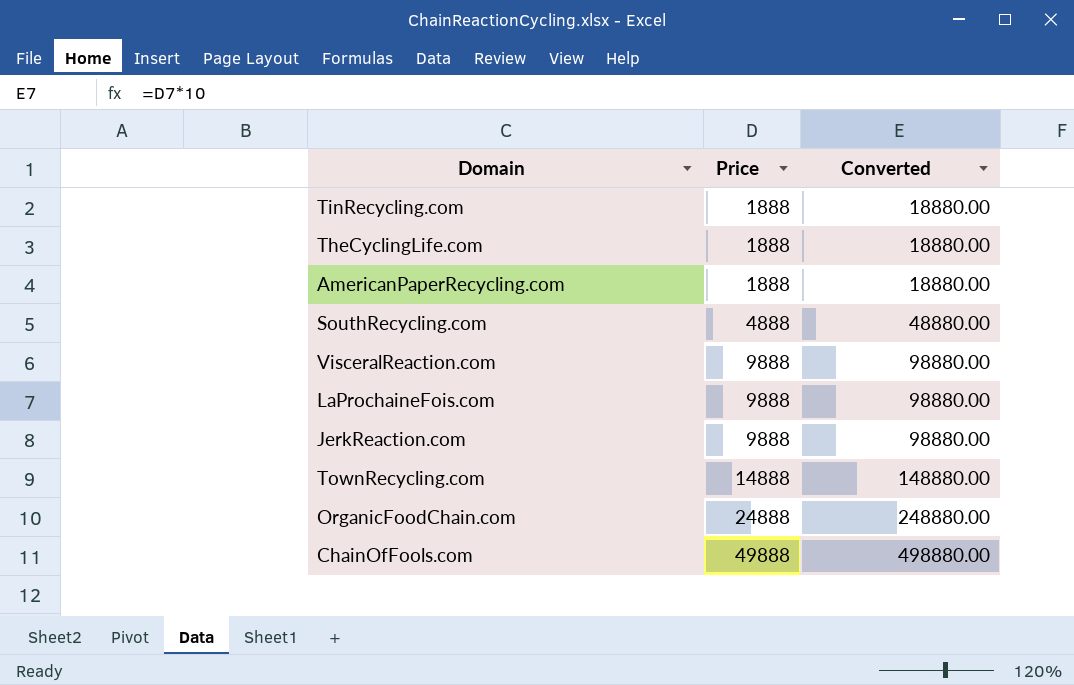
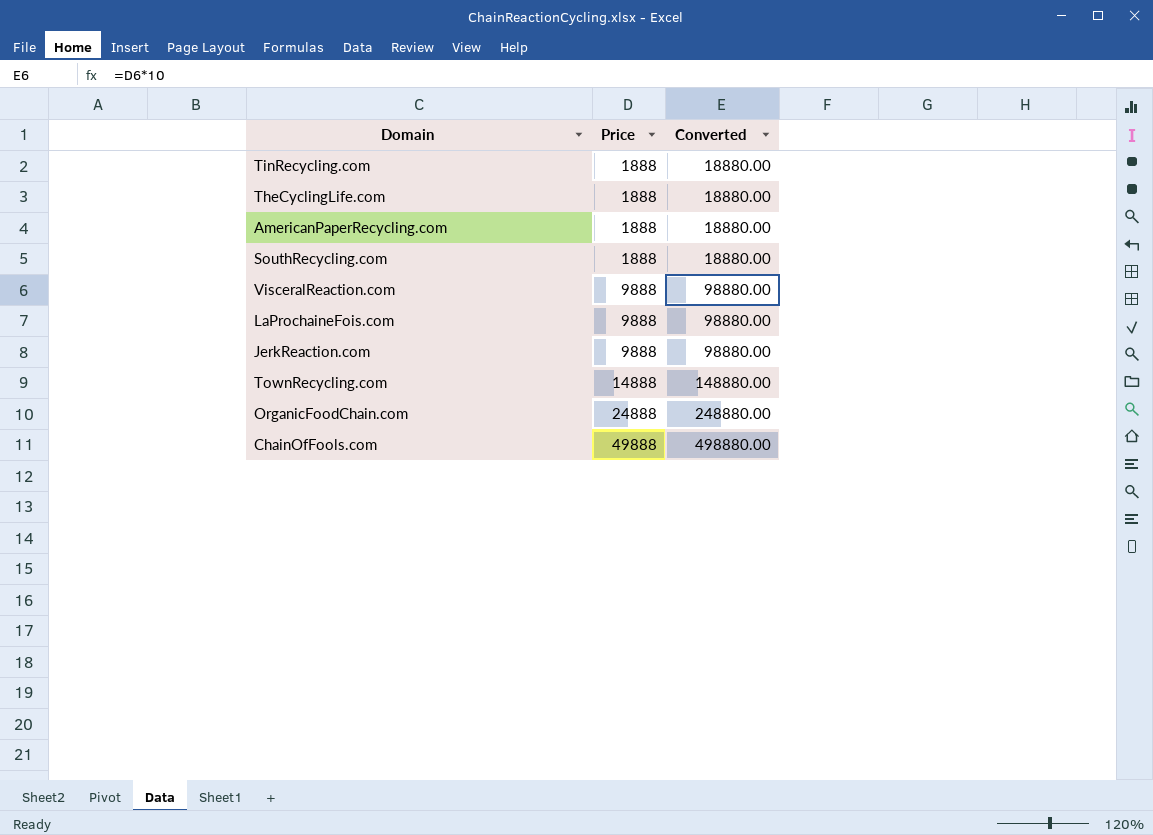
SouthRecycling.com | Price: 4888 -> 1888
SouthRecycling.com | Converted: 48880.00 -> 18880.00

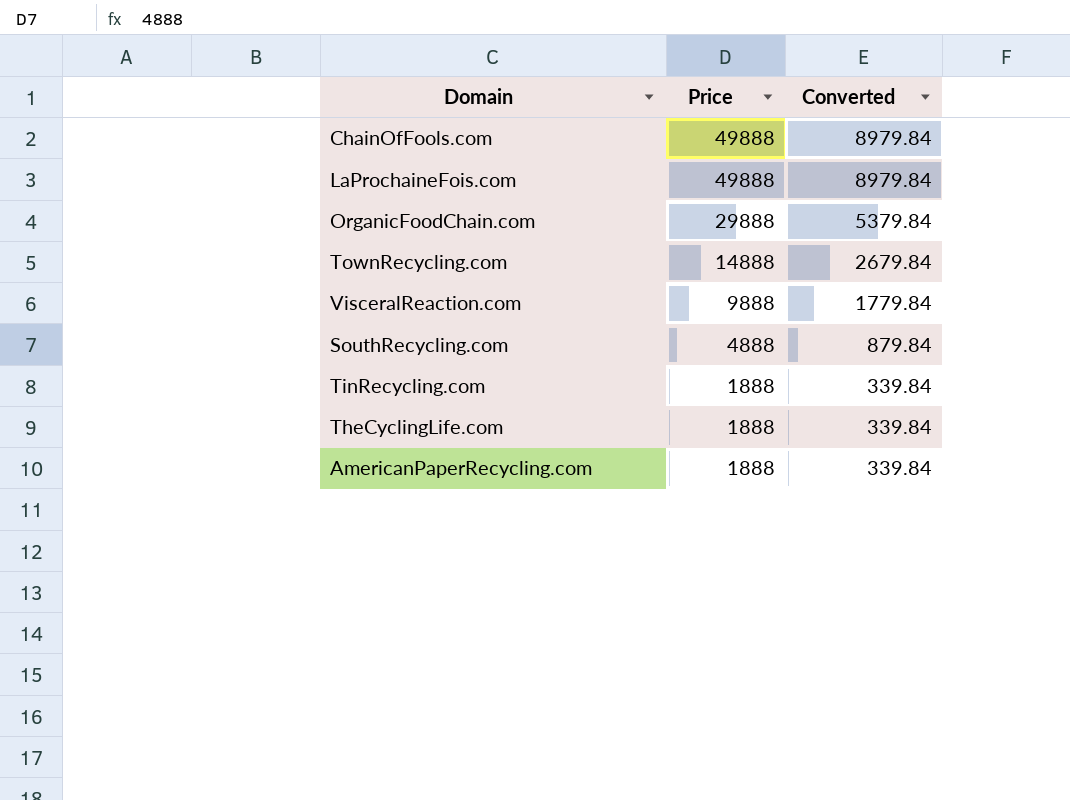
row order: Price ascending -> Price descending
column Converted | formula: [Price] * 10 -> [Price] * 0.18
row JerkReaction.com: 9888 | 98880.00 -> none
LaProchaineFois.com | Price: 9888 -> 49888
OrganicFoodChain.com | Price: 24888 -> 29888
SouthRecycling.com | Price: 1888 -> 4888

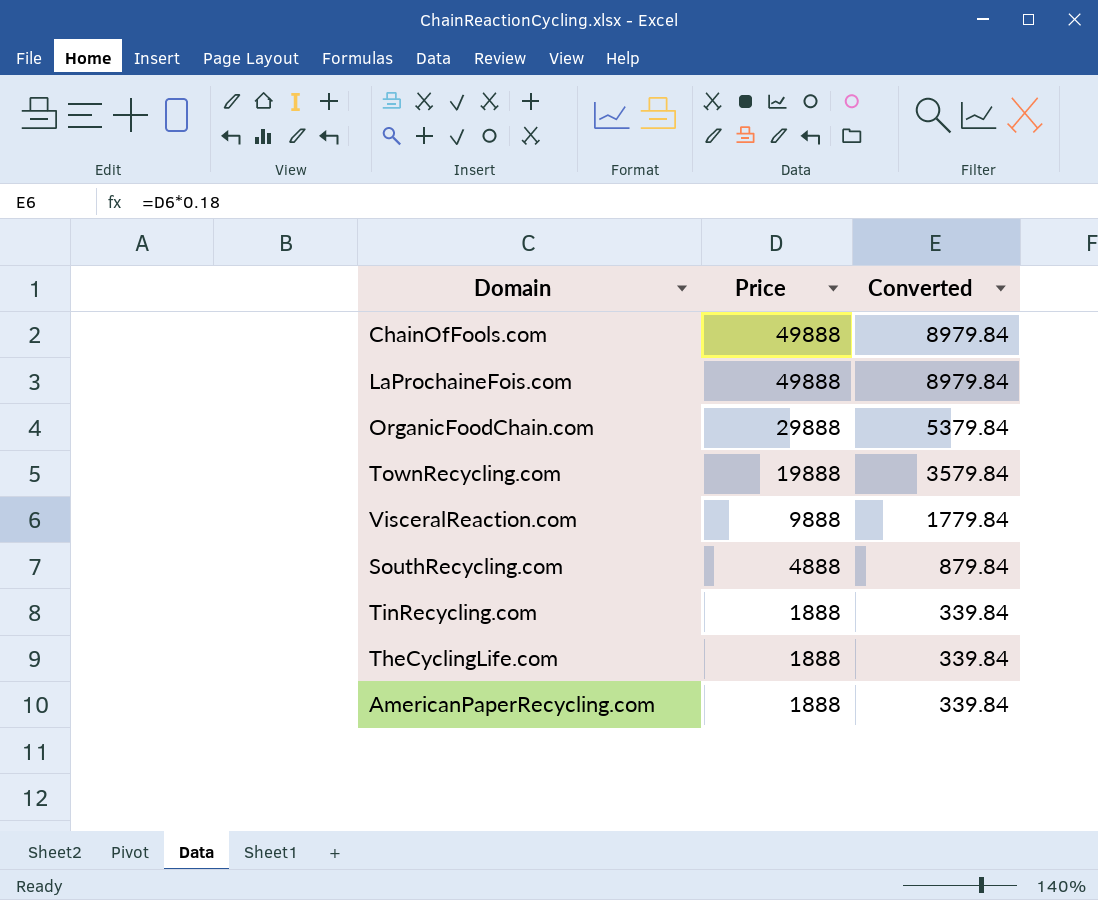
TownRecycling.com | Price: 14888 -> 19888
TownRecycling.com | Converted: 2679.84 -> 3579.84

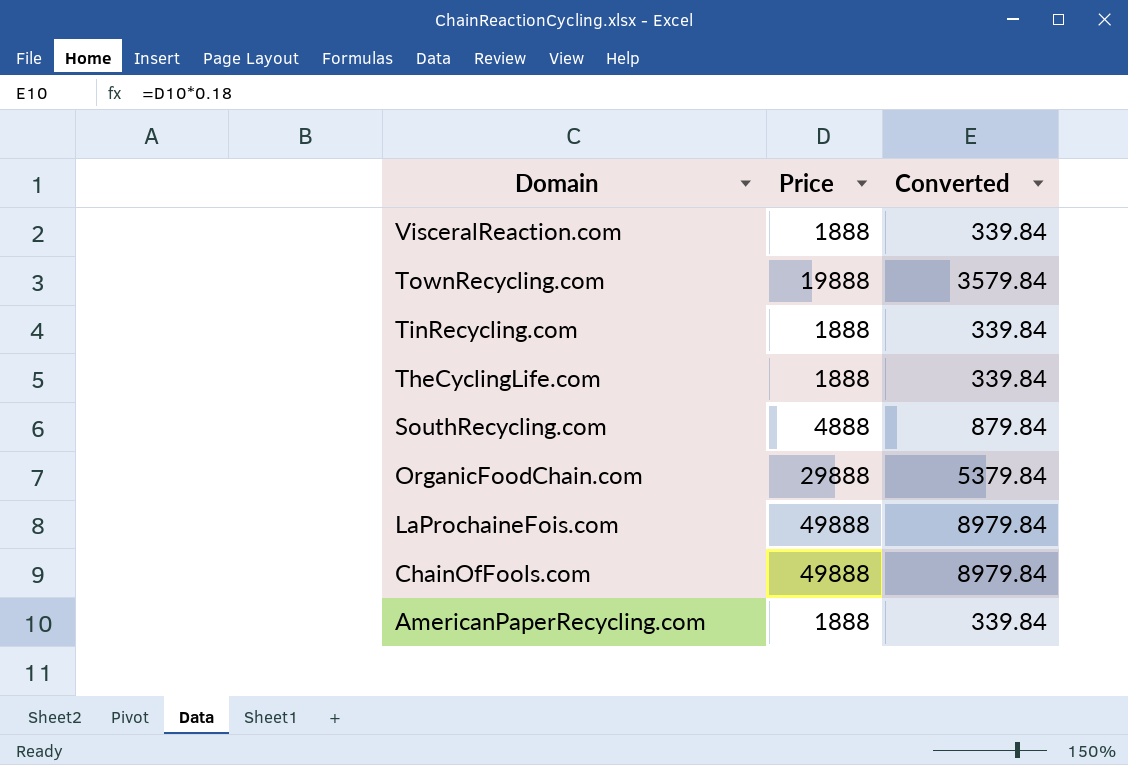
row order: Price descending -> Domain descending
VisceralReaction.com | Price: 9888 -> 1888
VisceralReaction.com | Converted: 1779.84 -> 339.84

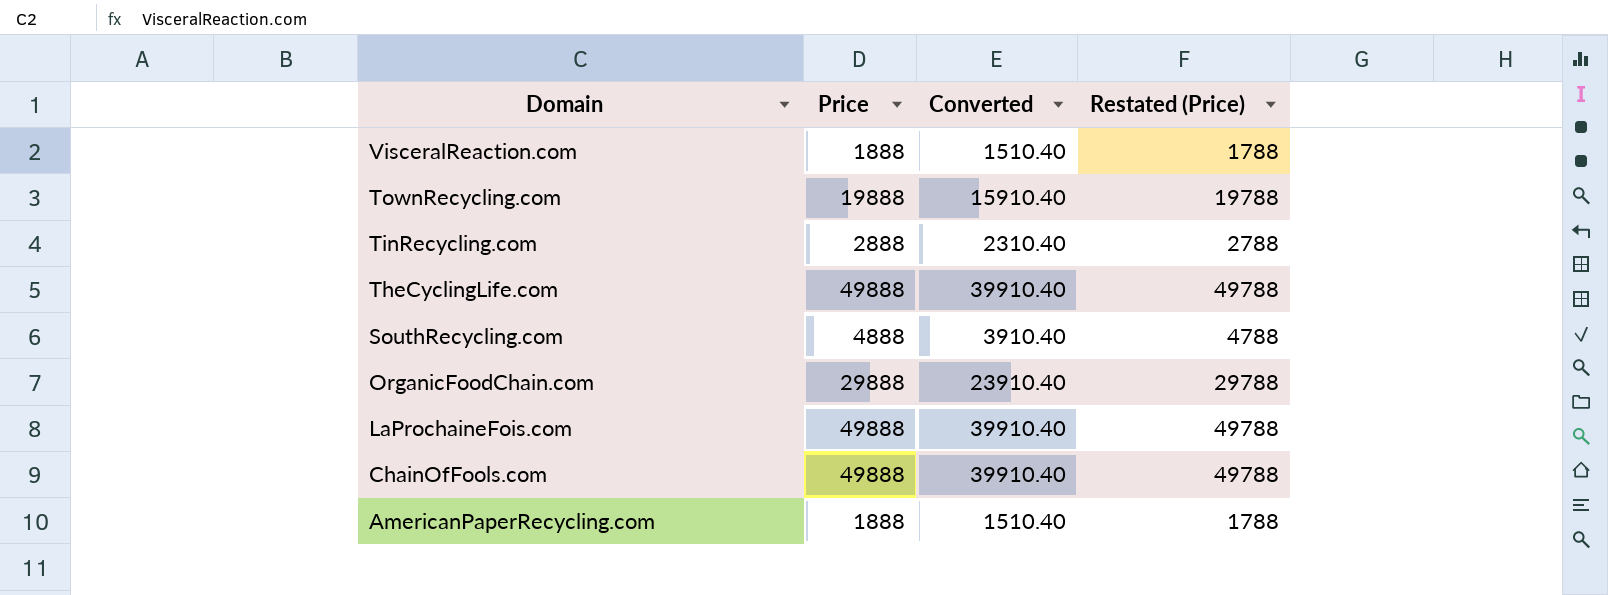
column Converted | formula: [Price] * 0.18 -> [Price] * 0.8
column Restated (Price) | formula: none -> [Price] - 100
TinRecycling.com | Price: 1888 -> 2888
TheCyclingLife.com | Price: 1888 -> 49888

